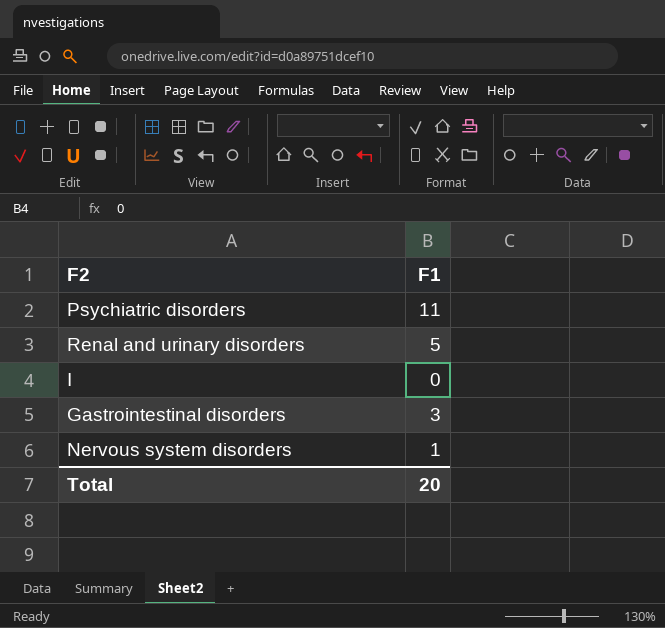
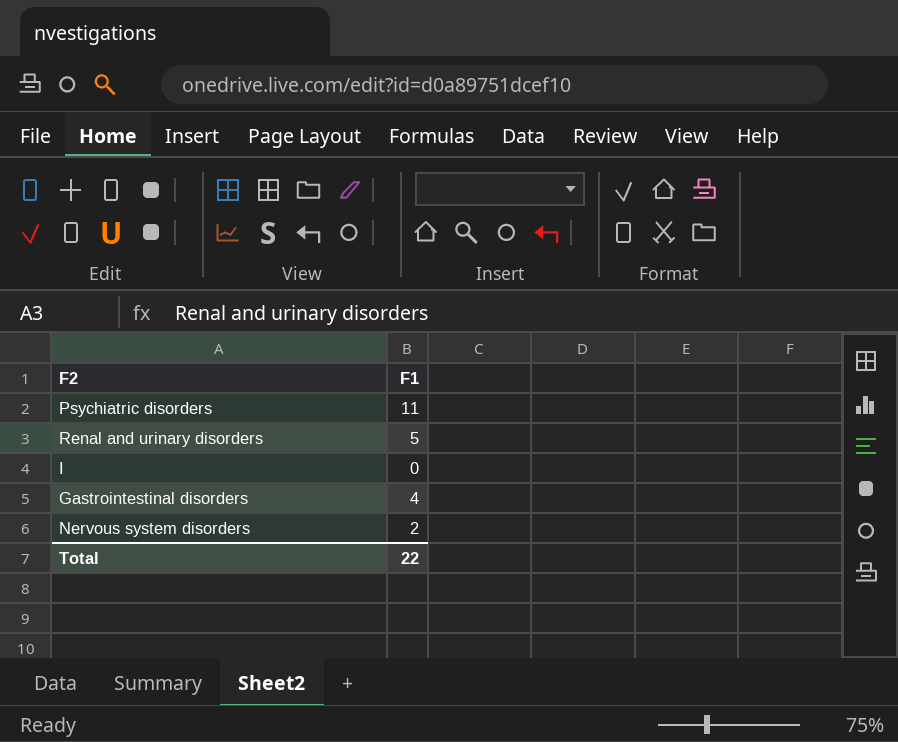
Gastrointestinal disorders | F1: 3 -> 4
Nervous system disorders | F1: 1 -> 2
Total | F1: 20 -> 22

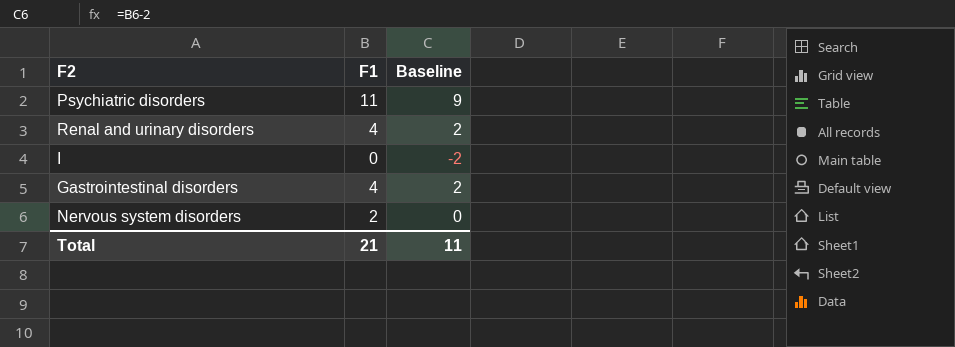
column Baseline | formula: none -> [F1] - 2
Renal and urinary disorders | F1: 5 -> 4
Total | F1: 22 -> 21

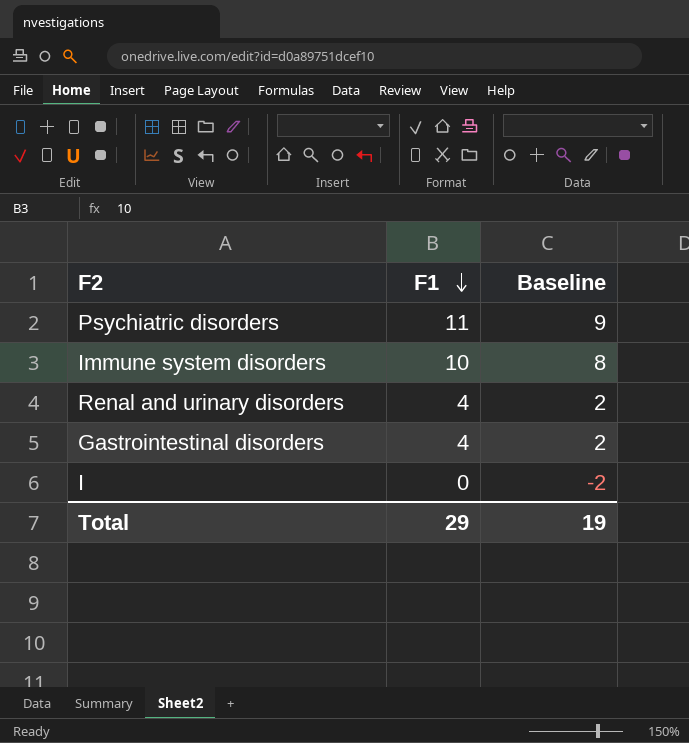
row order: none -> F1 descending
row Nervous system disorders: 2 | 0 -> none
row Immune system disorders: none -> 10 | 8
Total | F1: 21 -> 29
Total | Baseline: 11 -> 19

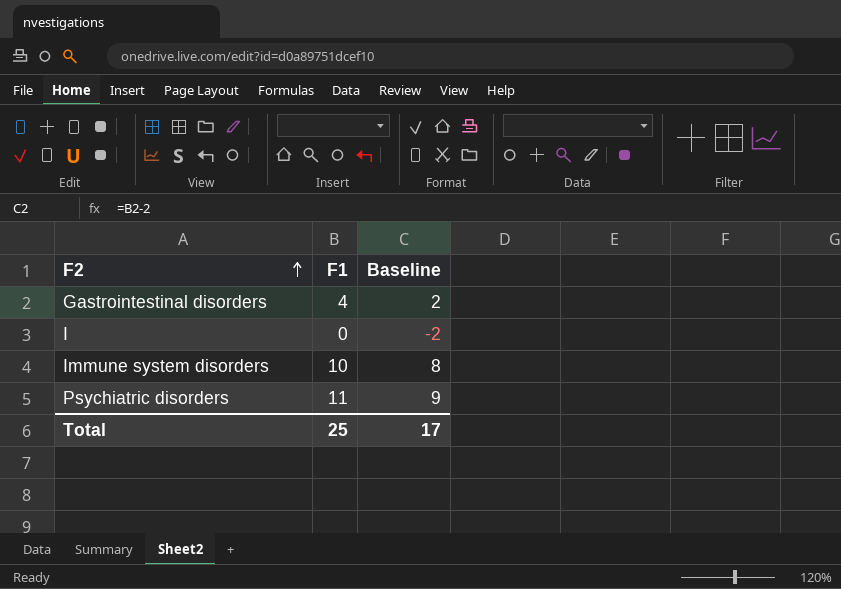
row order: F1 descending -> F2 ascending
row Renal and urinary disorders: 4 | 2 -> none
Total | F1: 29 -> 25
Total | Baseline: 19 -> 17

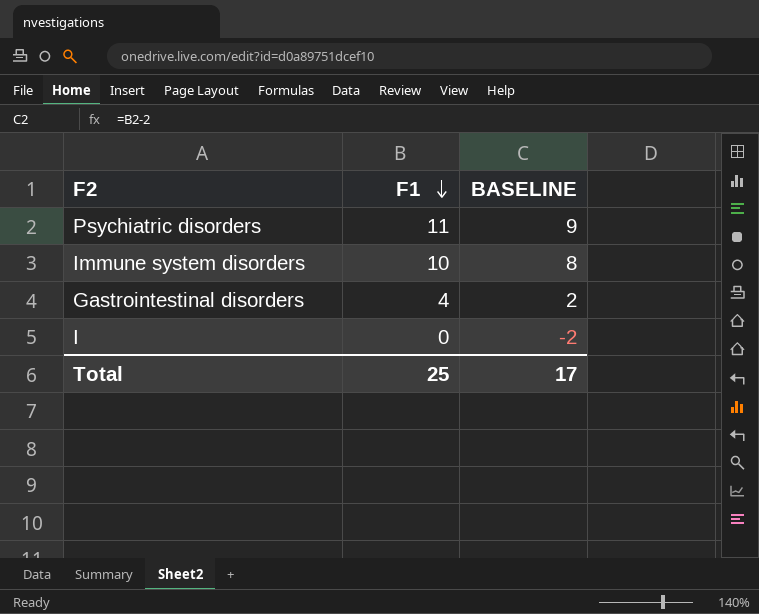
row order: F2 ascending -> F1 descending
column name: Baseline -> BASELINE

